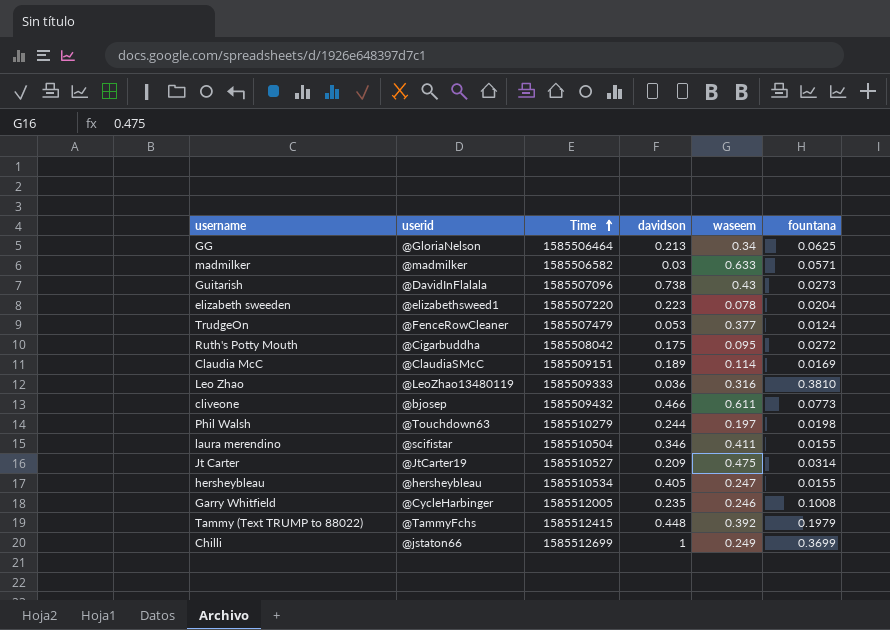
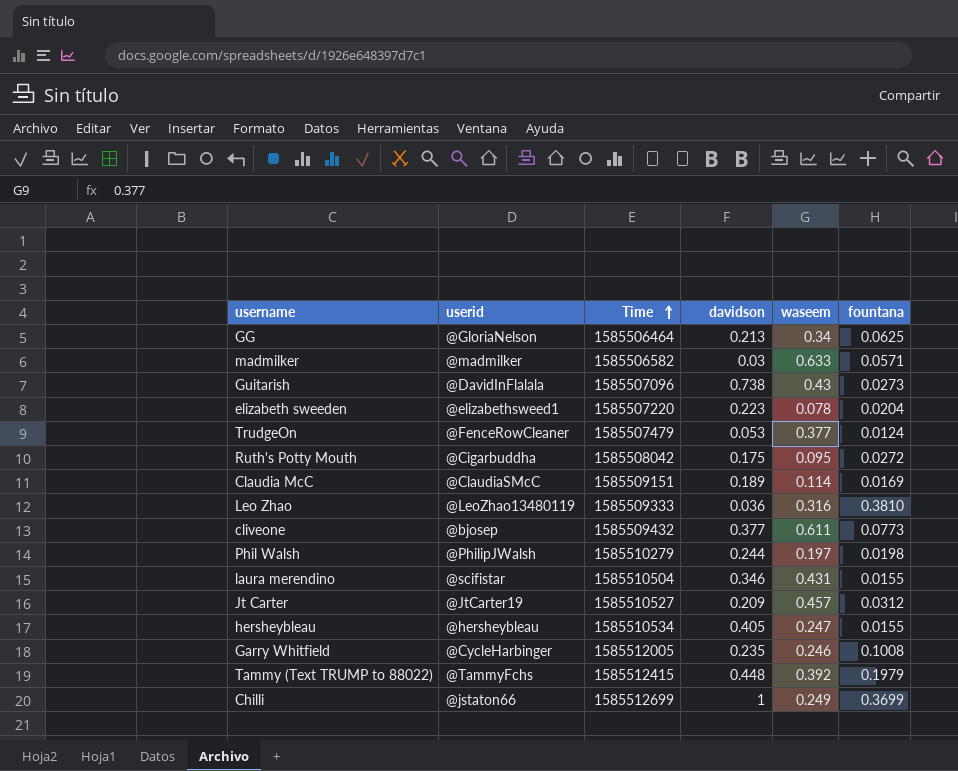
cliveone | davidson: 0.466 -> 0.377
Phil Walsh | userid: @Touchdown63 -> @PhilipJWalsh
laura merendino | waseem: 0.411 -> 0.431
Jt Carter | waseem: 0.475 -> 0.457
Jt Carter | fountana: 0.0314 -> 0.0312

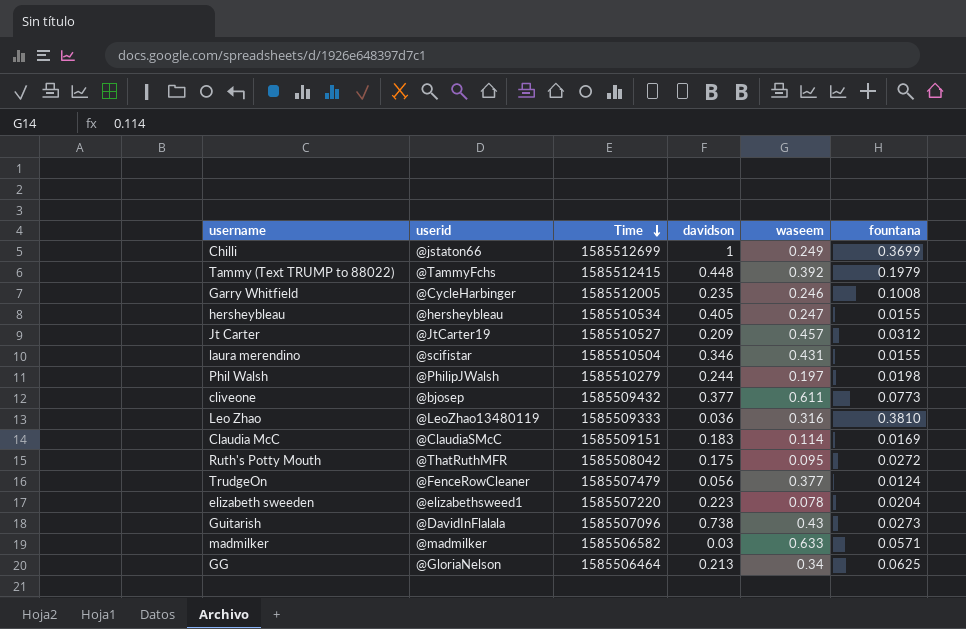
row order: Time ascending -> Time descending
Claudia McC | davidson: 0.189 -> 0.183
Ruth's Potty Mouth | userid: @Cigarbuddha -> @ThatRuthMFR
TrudgeOn | davidson: 0.053 -> 0.056

